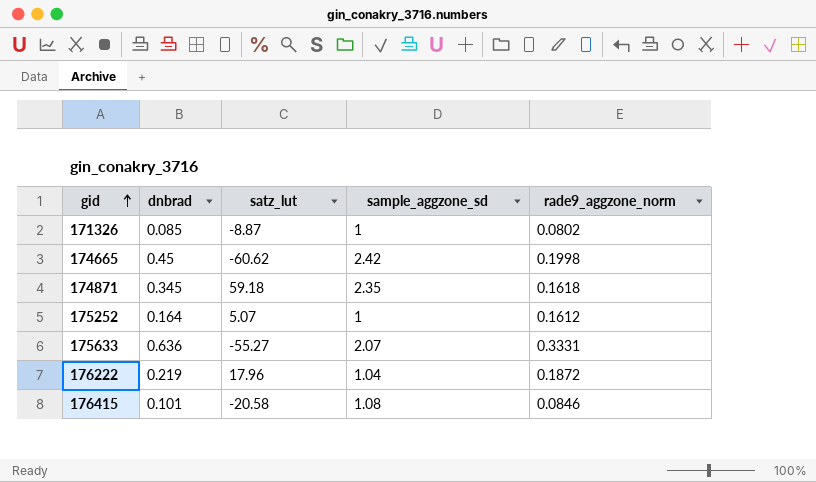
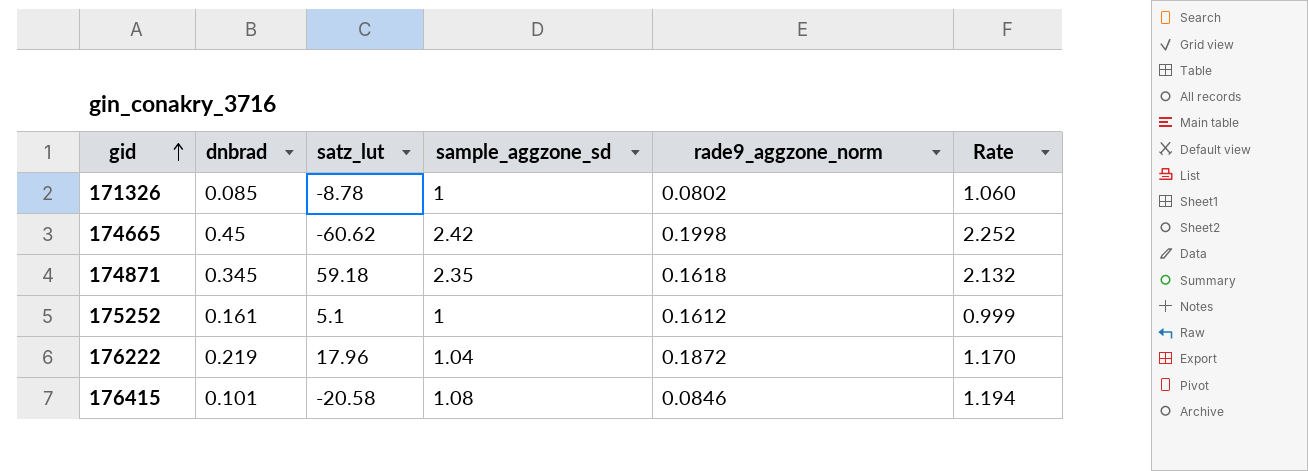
column Rate | formula: none -> [dnbrad] / [rade9_aggzone_norm]
row 175633: 0.636 | -55.27 | 2.07 | 0.3331 -> none
171326 | satz_lut: -8.87 -> -8.78
175252 | dnbrad: 0.164 -> 0.161
175252 | satz_lut: 5.07 -> 5.1

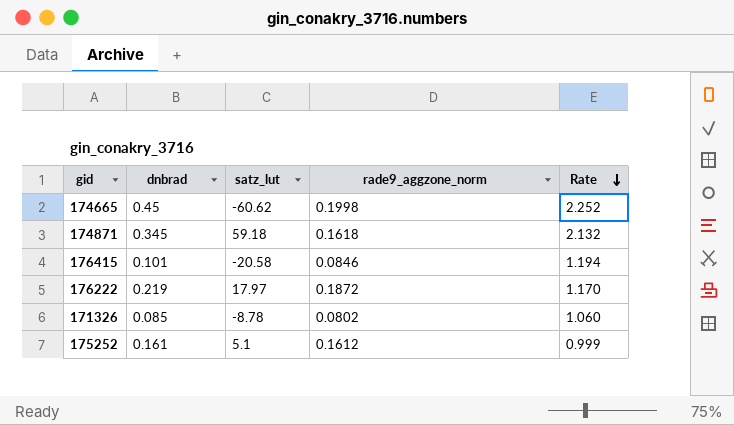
row order: gid ascending -> Rate descending
column sample_aggzone_sd | position: 4 -> none
176222 | satz_lut: 17.96 -> 17.97

